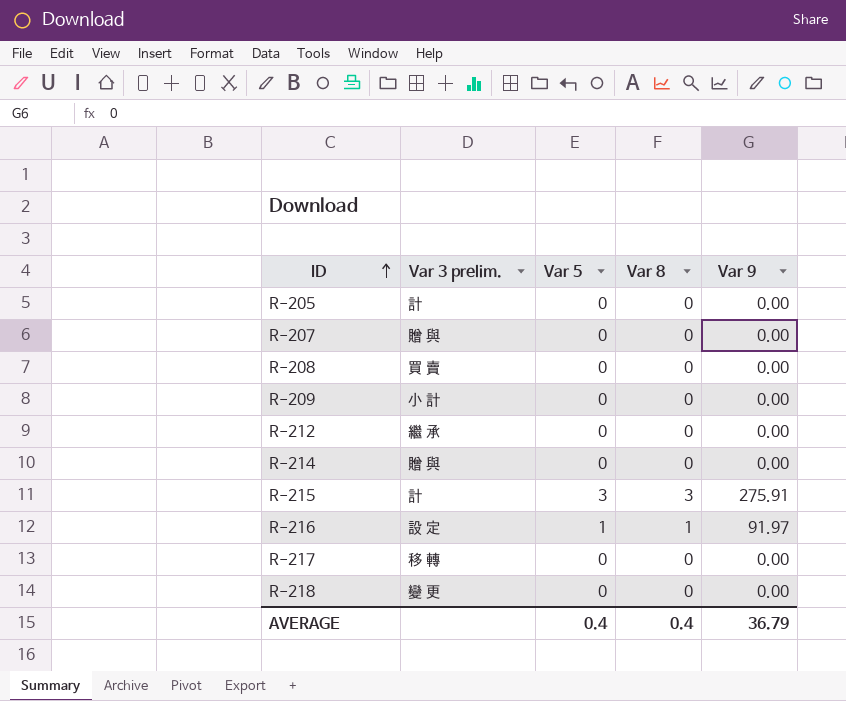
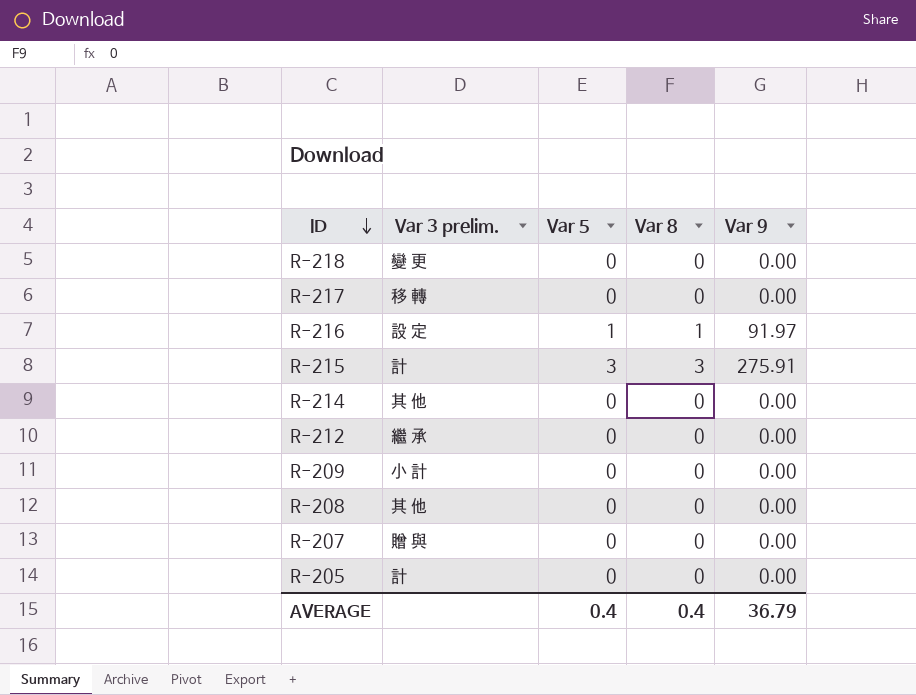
row order: ID ascending -> ID descending
R-214 | Var 3 prelim.: 贈 與 -> 其 他
R-208 | Var 3 prelim.: 買 賣 -> 其 他

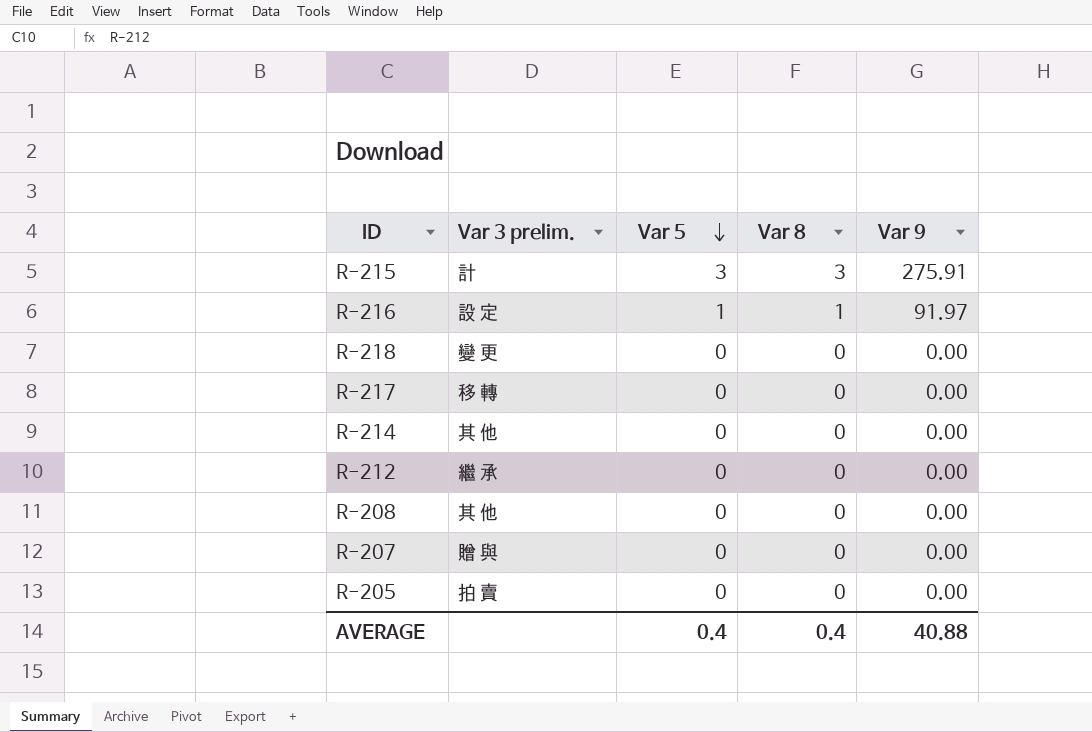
row order: ID descending -> Var 5 descending
row R-209: 小 計 | 0 | 0 | 0.00 -> none
R-205 | Var 3 prelim.: 計 -> 拍 賣
AVERAGE | Var 9: 36.79 -> 40.88

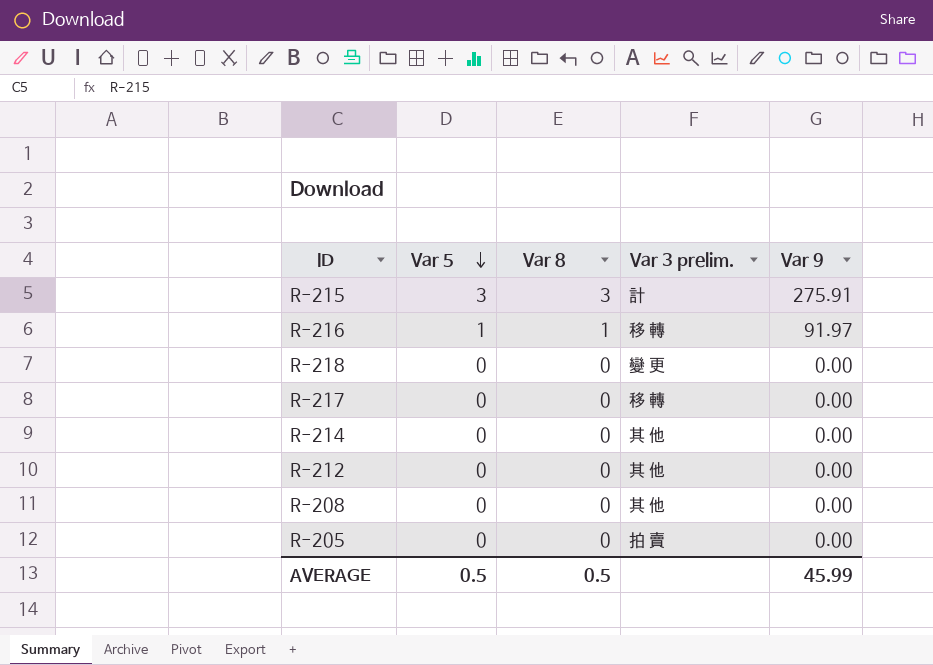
column Var 3 prelim. | position: 2 -> 4
row R-207: 贈 與 | 0 | 0 | 0.00 -> none
R-216 | Var 3 prelim.: 設 定 -> 移 轉
R-212 | Var 3 prelim.: 繼 承 -> 其 他
AVERAGE | Var 5: 0.4 -> 0.5
AVERAGE | Var 8: 0.4 -> 0.5
AVERAGE | Var 9: 40.88 -> 45.99

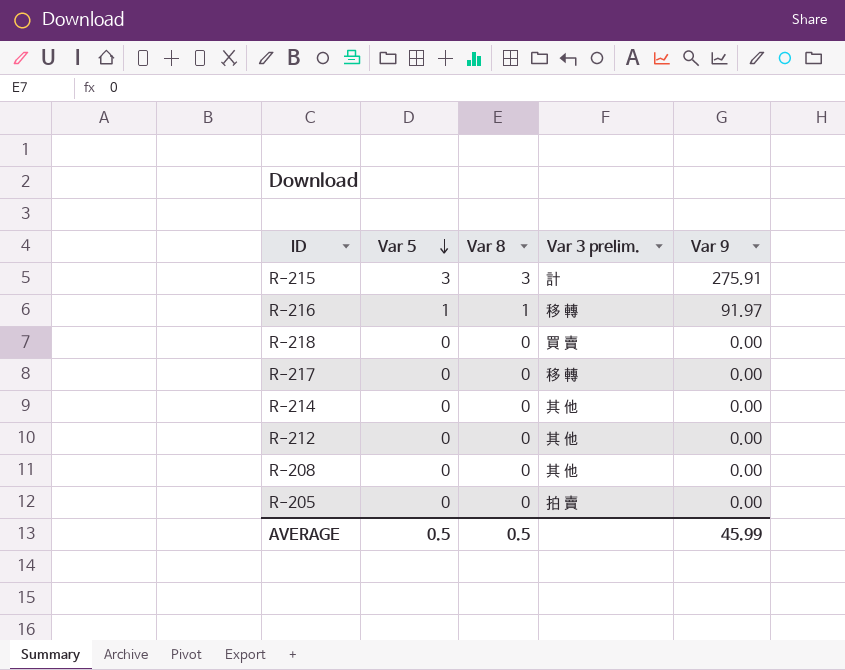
R-218 | Var 3 prelim.: 變 更 -> 買 賣

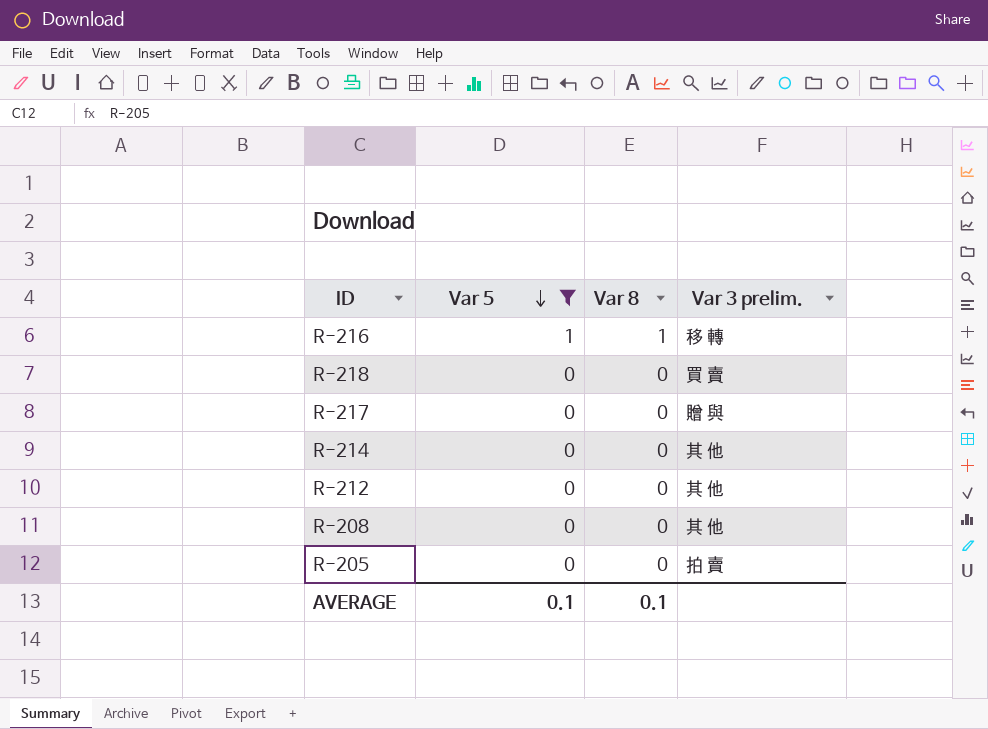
filter: none -> Var 5 != 3
column Var 9 | position: 5 -> none
R-217 | Var 3 prelim.: 移 轉 -> 贈 與
AVERAGE | Var 5: 0.5 -> 0.1
AVERAGE | Var 8: 0.5 -> 0.1

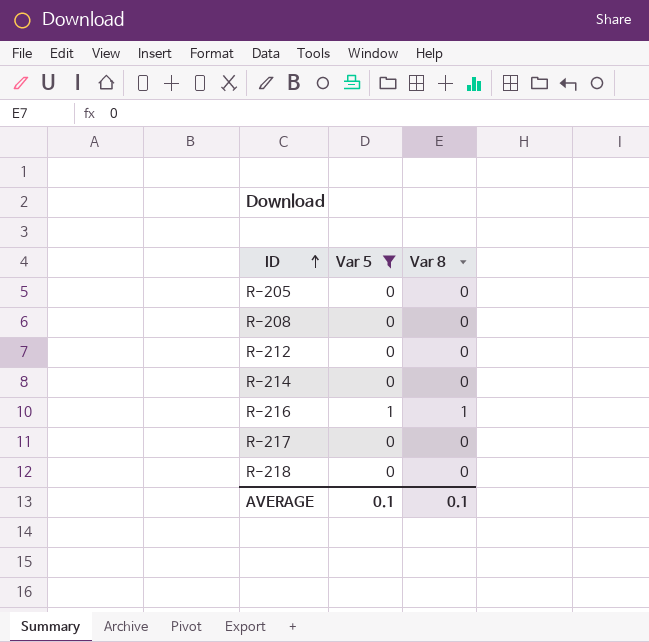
row order: Var 5 descending -> ID ascending
column Var 3 prelim. | position: 4 -> none

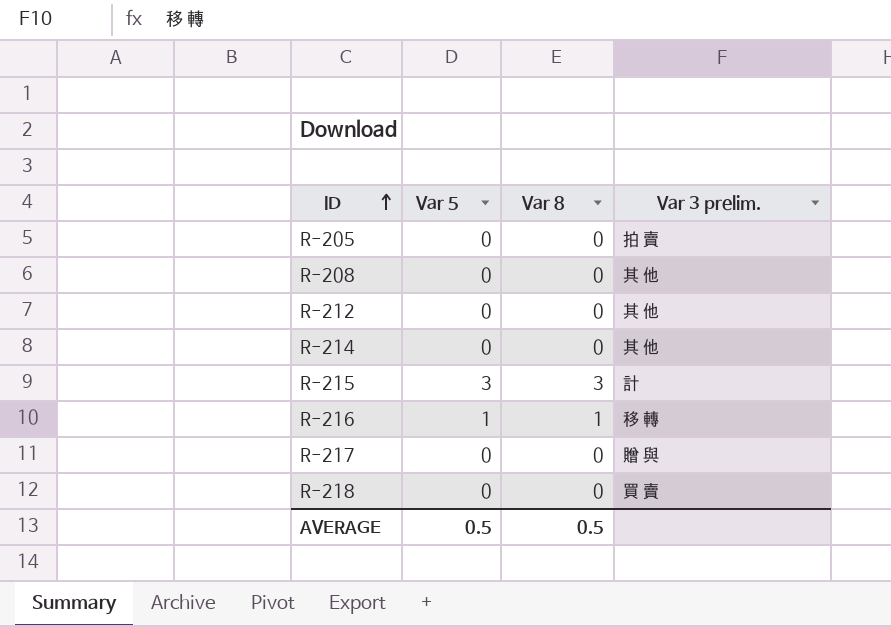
filter: Var 5 != 3 -> none
column Var 3 prelim. | position: none -> 4
AVERAGE | Var 5: 0.1 -> 0.5
AVERAGE | Var 8: 0.1 -> 0.5

